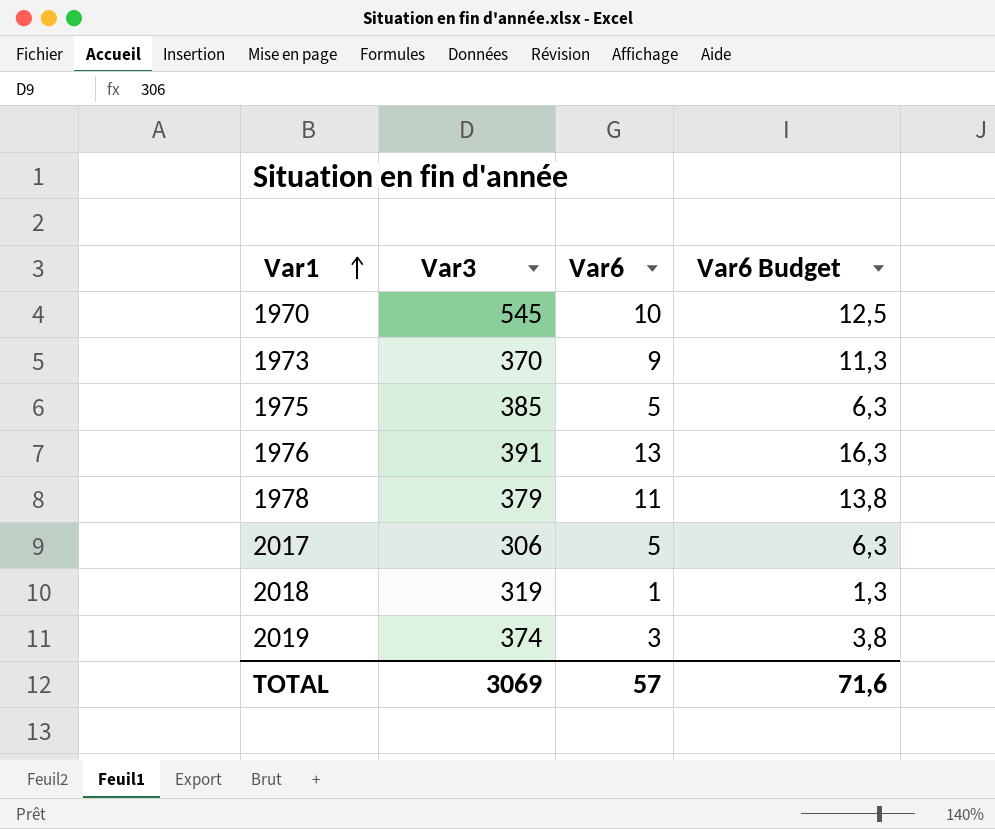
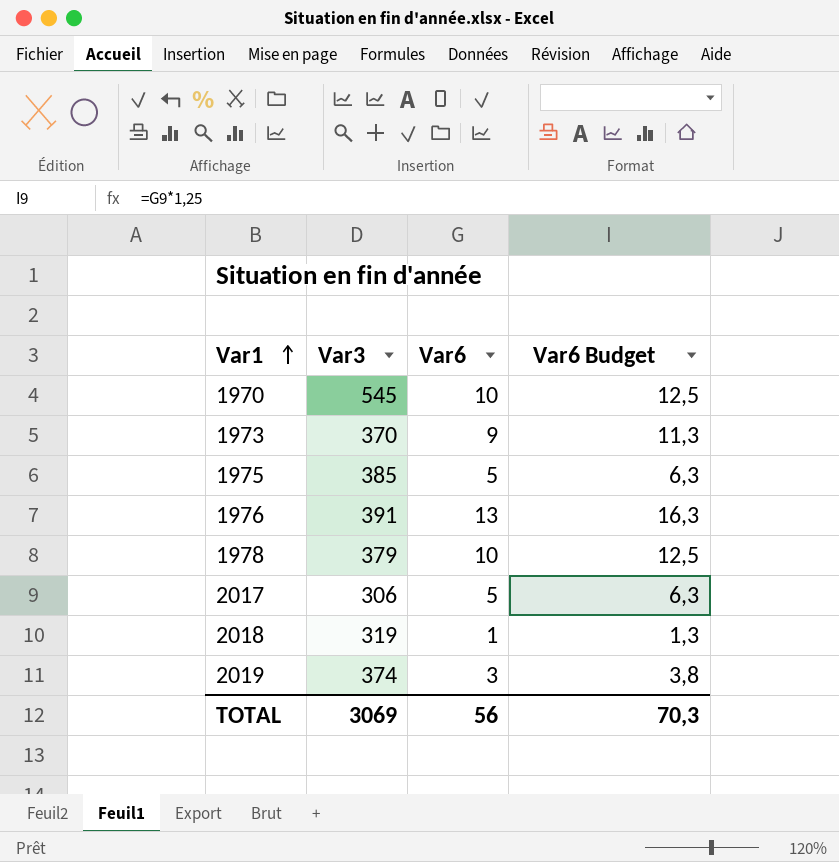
1978 | Var6: 11 -> 10
1978 | Var6 Budget: 13,8 -> 12,5
TOTAL | Var6: 57 -> 56
TOTAL | Var6 Budget: 71,6 -> 70,3

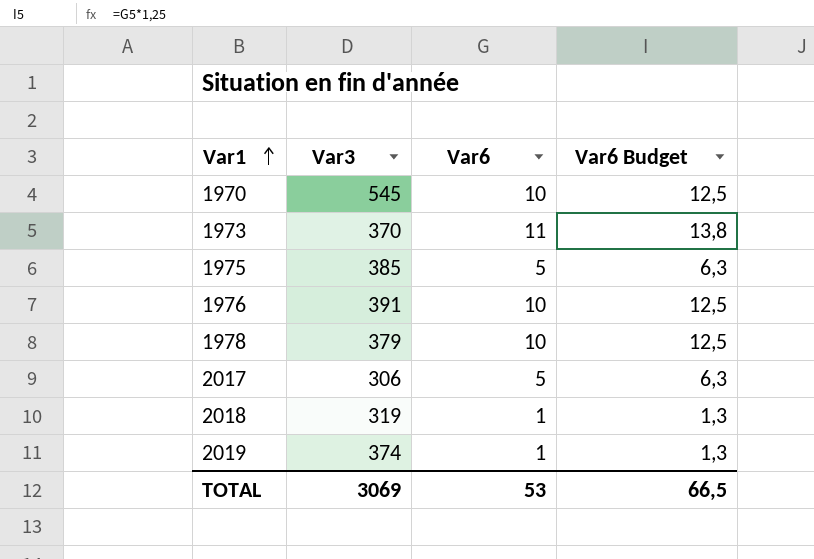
1973 | Var6: 9 -> 11
1973 | Var6 Budget: 11,3 -> 13,8
1976 | Var6: 13 -> 10
1976 | Var6 Budget: 16,3 -> 12,5
2019 | Var6: 3 -> 1
2019 | Var6 Budget: 3,8 -> 1,3
TOTAL | Var6: 56 -> 53
TOTAL | Var6 Budget: 70,3 -> 66,5

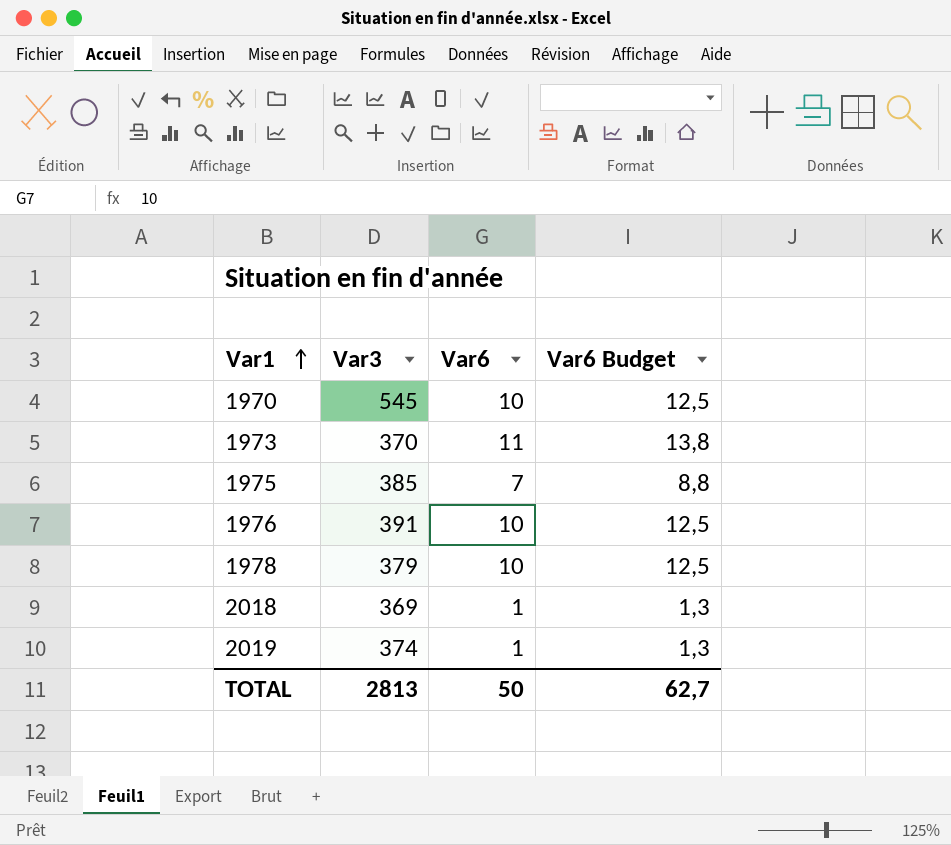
row 2017: 306 | 5 | 6,3 -> none
1975 | Var6: 5 -> 7
1975 | Var6 Budget: 6,3 -> 8,8
2018 | Var3: 319 -> 369
TOTAL | Var3: 3069 -> 2813
TOTAL | Var6: 53 -> 50
TOTAL | Var6 Budget: 66,5 -> 62,7

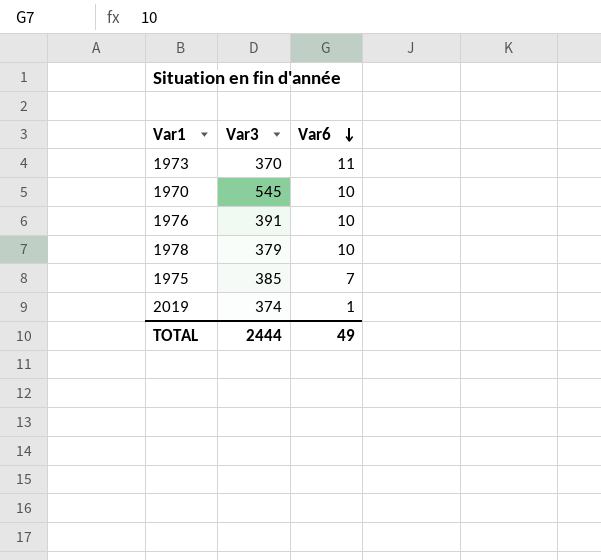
row order: Var1 ascending -> Var6 descending
column Var6 Budget | formula: [Var6] * 1,25 -> none
row 2018: 369 | 1 | 1,3 -> none
TOTAL | Var3: 2813 -> 2444
TOTAL | Var6: 50 -> 49

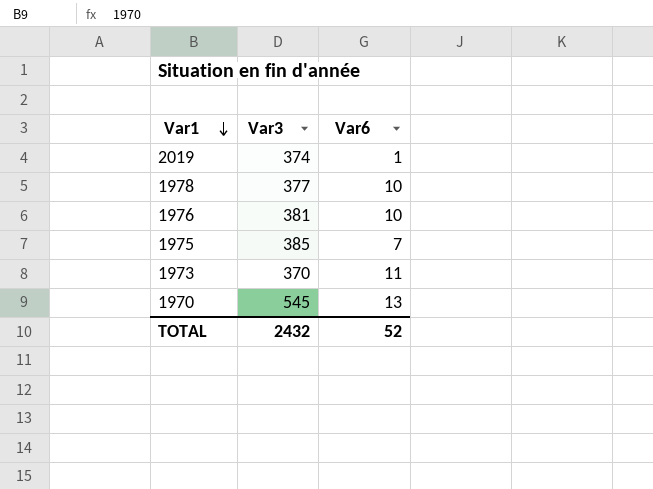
row order: Var6 descending -> Var1 descending
1978 | Var3: 379 -> 377
1976 | Var3: 391 -> 381
1970 | Var6: 10 -> 13
TOTAL | Var3: 2444 -> 2432
TOTAL | Var6: 49 -> 52

